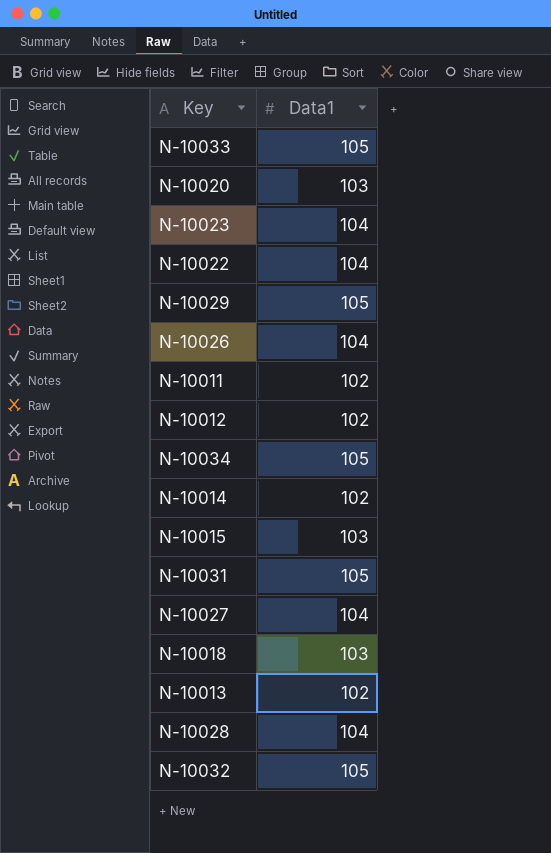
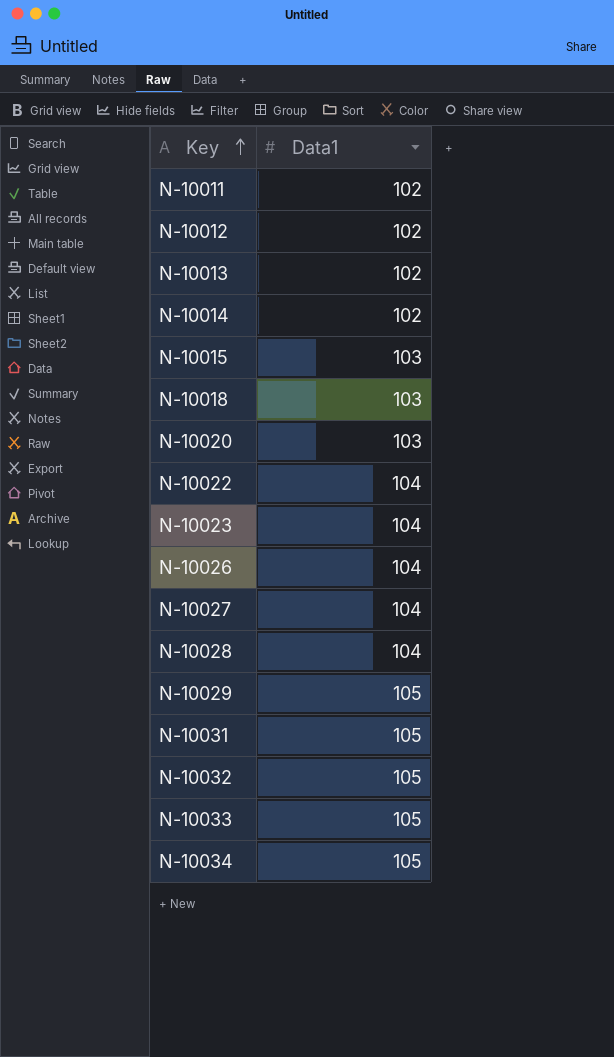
row order: none -> Key ascending

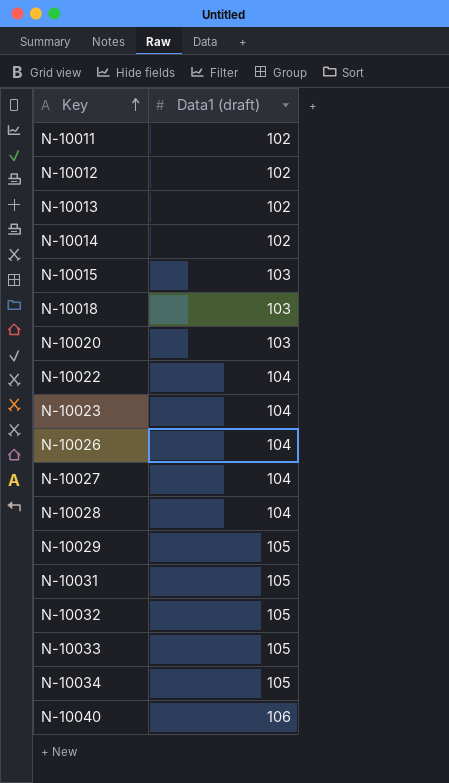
column name: Data1 -> Data1 (draft)
row N-10040: none -> 106

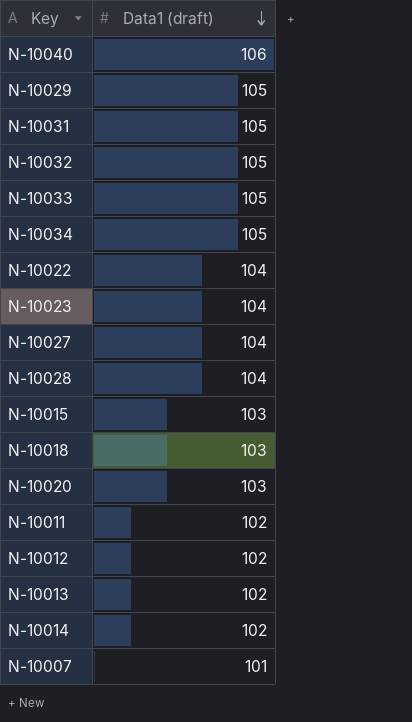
row order: Key ascending -> Data1 (draft) descending
row N-10026: 104 -> none
row N-10007: none -> 101

